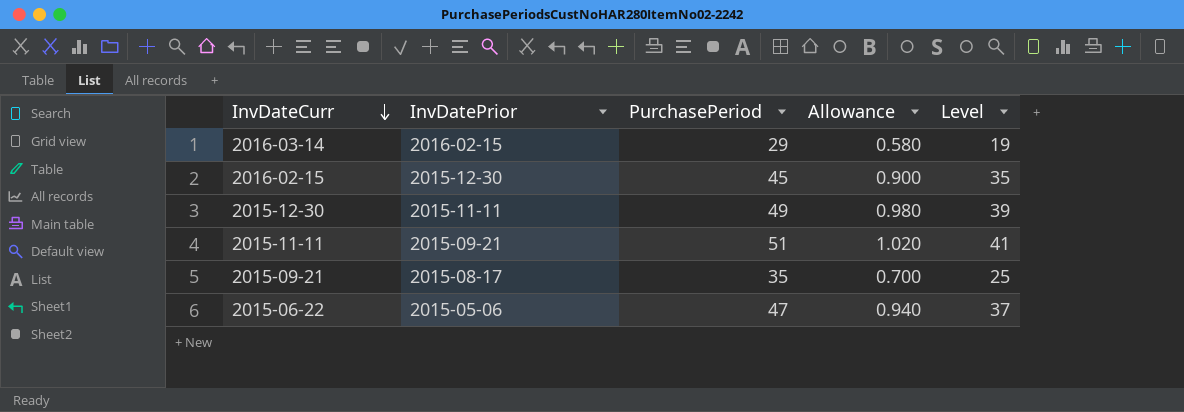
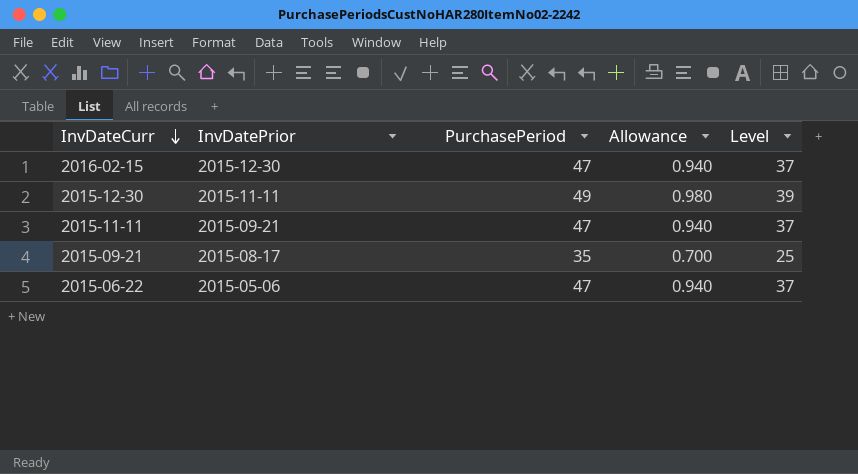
row 2016-03-14: 2016-02-15 | 29 | 0.580 | 19 -> none
2016-02-15 | PurchasePeriod: 45 -> 47
2016-02-15 | Allowance: 0.900 -> 0.940
2016-02-15 | Level: 35 -> 37
2015-11-11 | PurchasePeriod: 51 -> 47
2015-11-11 | Allowance: 1.020 -> 0.940
2015-11-11 | Level: 41 -> 37

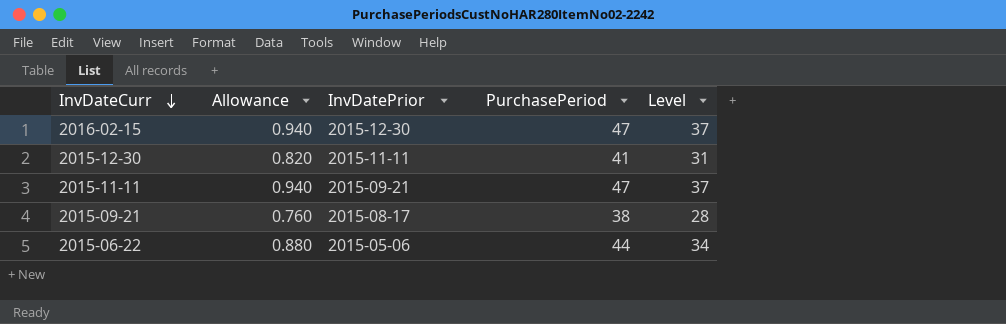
column Allowance | position: 4 -> 2
2015-12-30 | Allowance: 0.980 -> 0.820
2015-12-30 | PurchasePeriod: 49 -> 41
2015-12-30 | Level: 39 -> 31
2015-09-21 | Allowance: 0.700 -> 0.760
2015-09-21 | PurchasePeriod: 35 -> 38
2015-09-21 | Level: 25 -> 28
2015-06-22 | Allowance: 0.940 -> 0.880
2015-06-22 | PurchasePeriod: 47 -> 44
2015-06-22 | Level: 37 -> 34

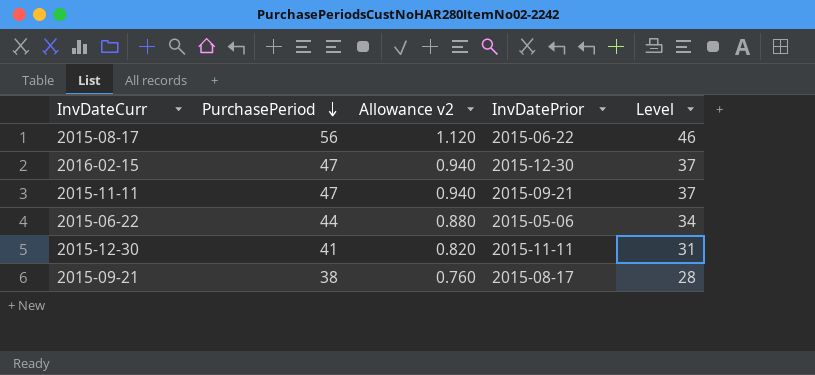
row order: InvDateCurr descending -> PurchasePeriod descending
column PurchasePeriod | position: 4 -> 2
column name: Allowance -> Allowance v2
row 2015-08-17: none -> 56 | 1.120 | 2015-06-22 | 46

